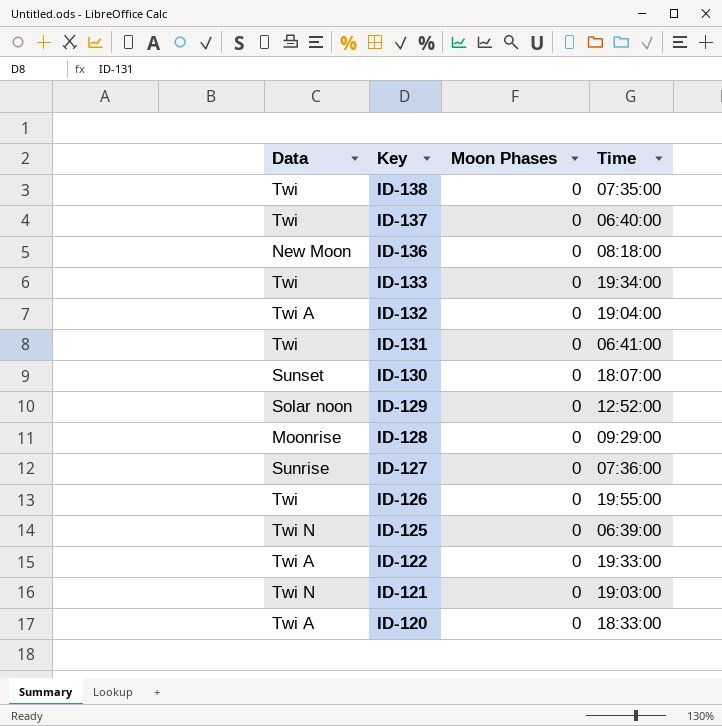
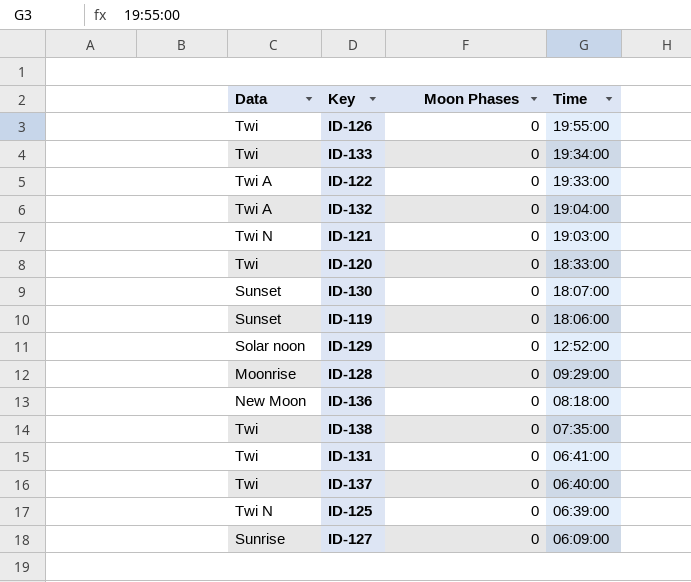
row order: Key descending -> Time descending
ID-120 | Data: Twi A -> Twi
row ID-119: none -> Sunset | 0 | 18:06:00
ID-127 | Time: 07:36:00 -> 06:09:00

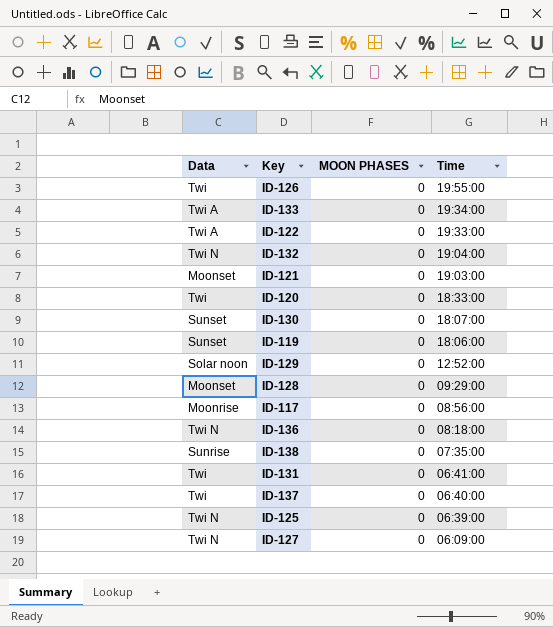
column name: Moon Phases -> MOON PHASES
ID-133 | Data: Twi -> Twi A
ID-132 | Data: Twi A -> Twi N
ID-121 | Data: Twi N -> Moonset
ID-128 | Data: Moonrise -> Moonset
row ID-117: none -> Moonrise | 0 | 08:56:00
ID-136 | Data: New Moon -> Twi N
ID-138 | Data: Twi -> Sunrise
ID-127 | Data: Sunrise -> Twi N

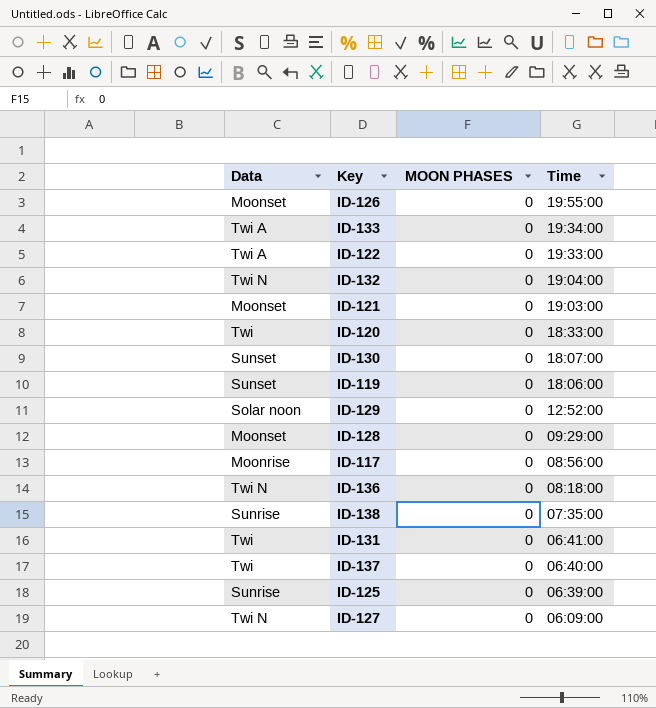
ID-126 | Data: Twi -> Moonset
ID-125 | Data: Twi N -> Sunrise

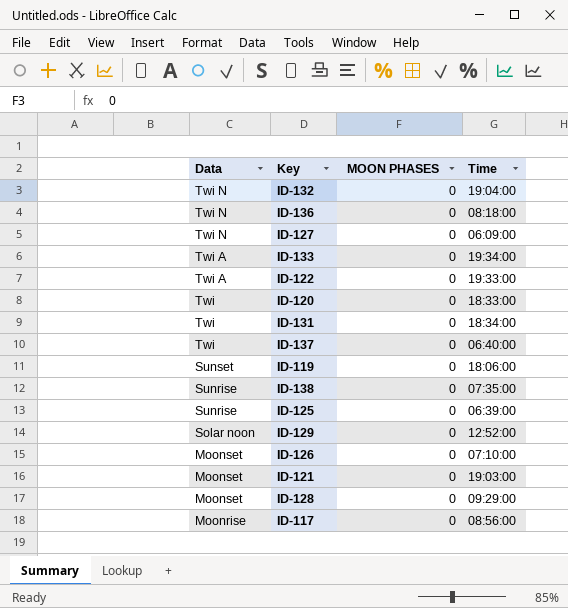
row order: Time descending -> Data descending
row ID-130: Sunset | 0 | 18:07:00 -> none
ID-131 | Time: 06:41:00 -> 18:34:00
ID-126 | Time: 19:55:00 -> 07:10:00

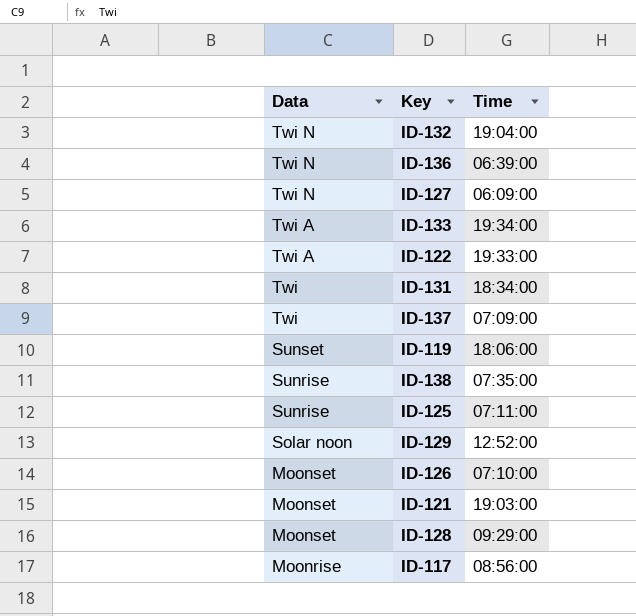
column MOON PHASES | position: 3 -> none
row ID-120: Twi | 0 | 18:33:00 -> none
ID-136 | Time: 08:18:00 -> 06:39:00
ID-137 | Time: 06:40:00 -> 07:09:00
ID-125 | Time: 06:39:00 -> 07:11:00

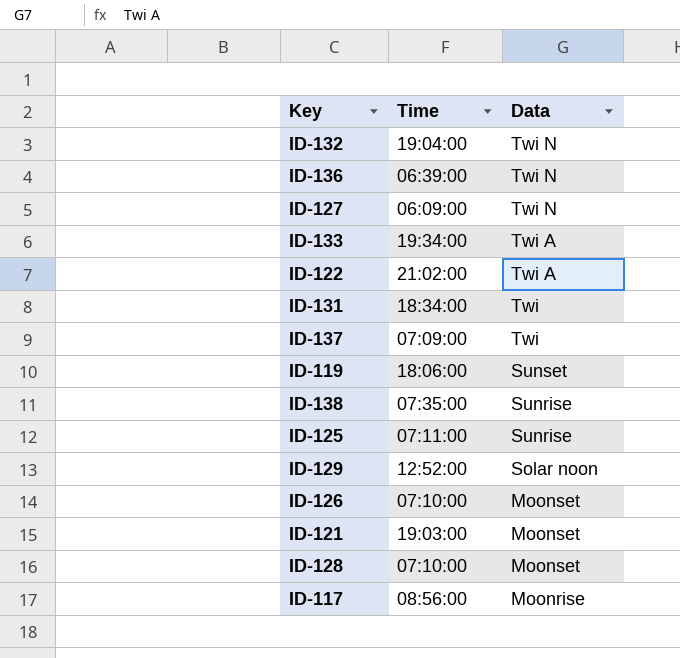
column Data | position: 1 -> 3
ID-122 | Time: 19:33:00 -> 21:02:00
ID-128 | Time: 09:29:00 -> 07:10:00

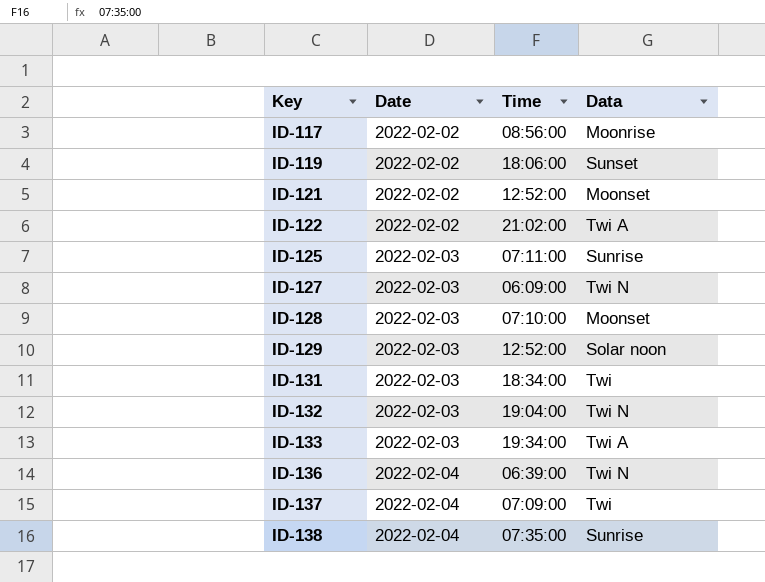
row order: Data descending -> Key ascending
column Date | position: none -> 2
row ID-126: 07:10:00 | Moonset -> none
ID-121 | Time: 19:03:00 -> 12:52:00

